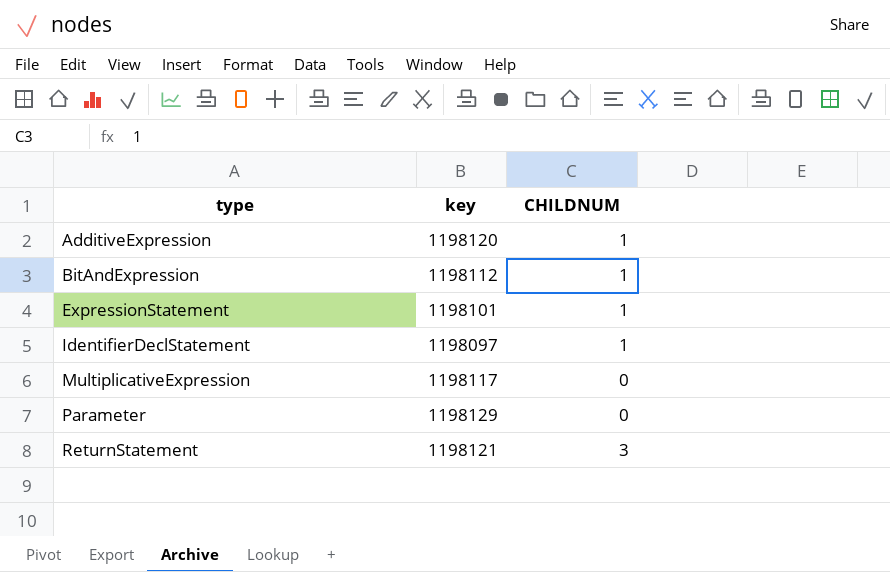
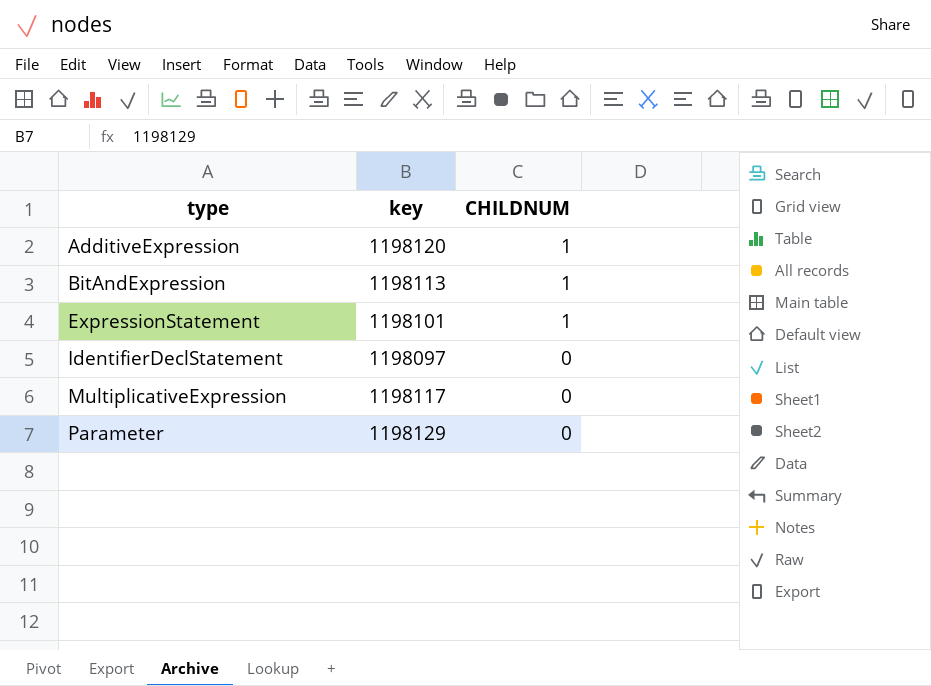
row ReturnStatement: 1198121 | 3 -> none
BitAndExpression | key: 1198112 -> 1198113
IdentifierDeclStatement | CHILDNUM: 1 -> 0

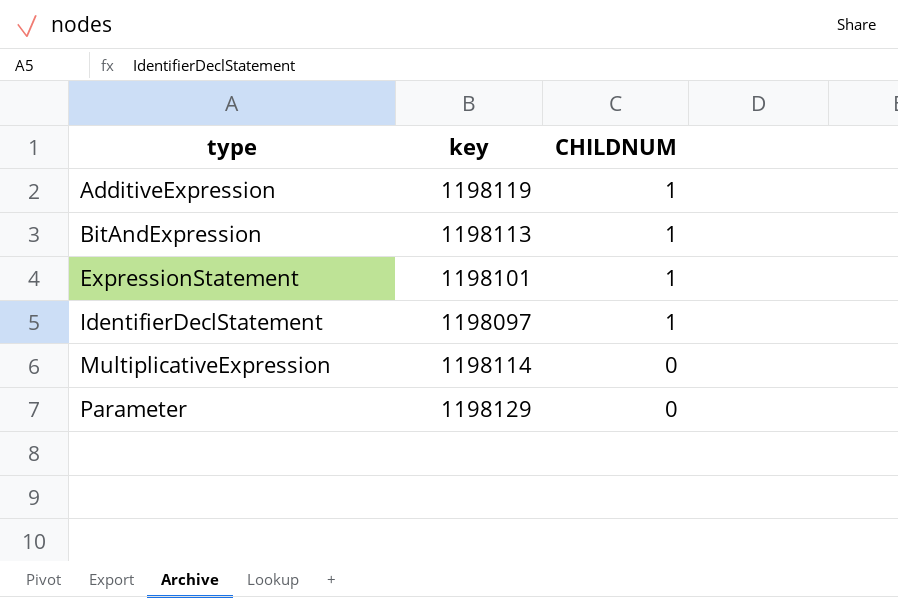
AdditiveExpression | key: 1198120 -> 1198119
IdentifierDeclStatement | CHILDNUM: 0 -> 1
MultiplicativeExpression | key: 1198117 -> 1198114

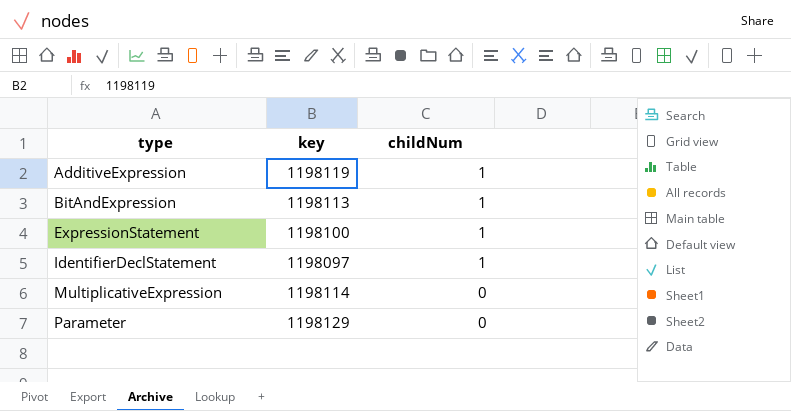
column name: CHILDNUM -> childNum
ExpressionStatement | key: 1198101 -> 1198100

